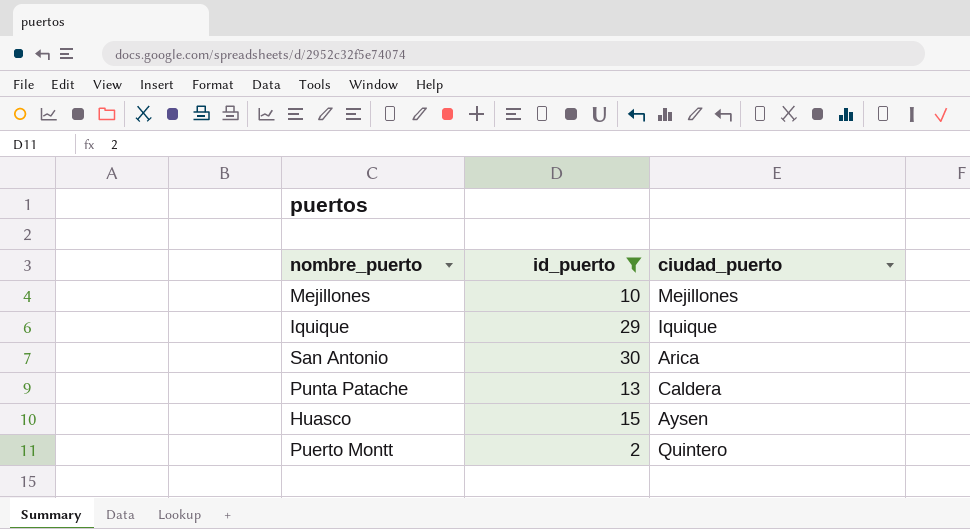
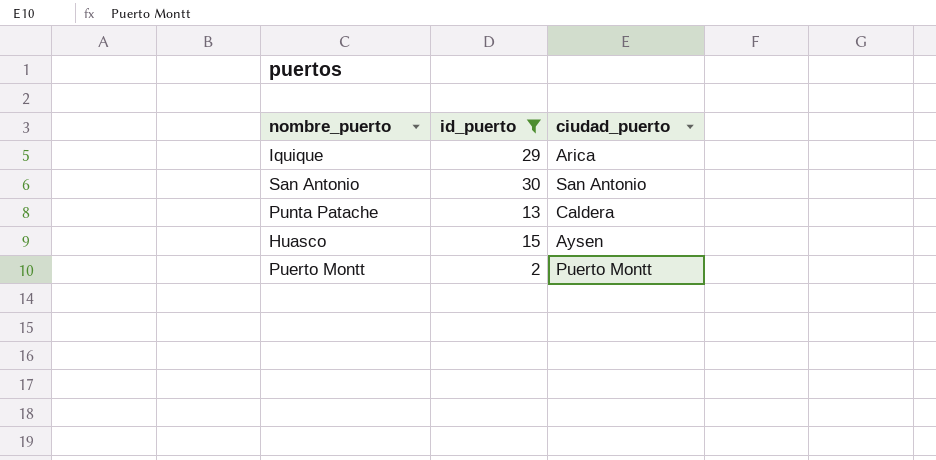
row Mejillones: 10 | Mejillones -> none
Iquique | ciudad_puerto: Iquique -> Arica
San Antonio | ciudad_puerto: Arica -> San Antonio
Puerto Montt | ciudad_puerto: Quintero -> Puerto Montt

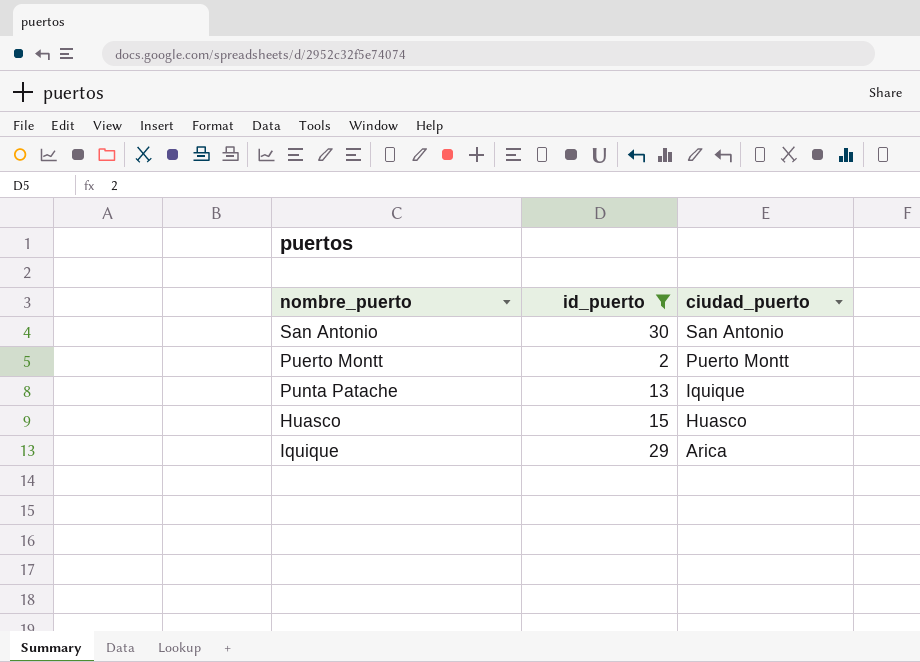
row order: none -> ciudad_puerto descending
Punta Patache | ciudad_puerto: Caldera -> Iquique
Huasco | ciudad_puerto: Aysen -> Huasco

